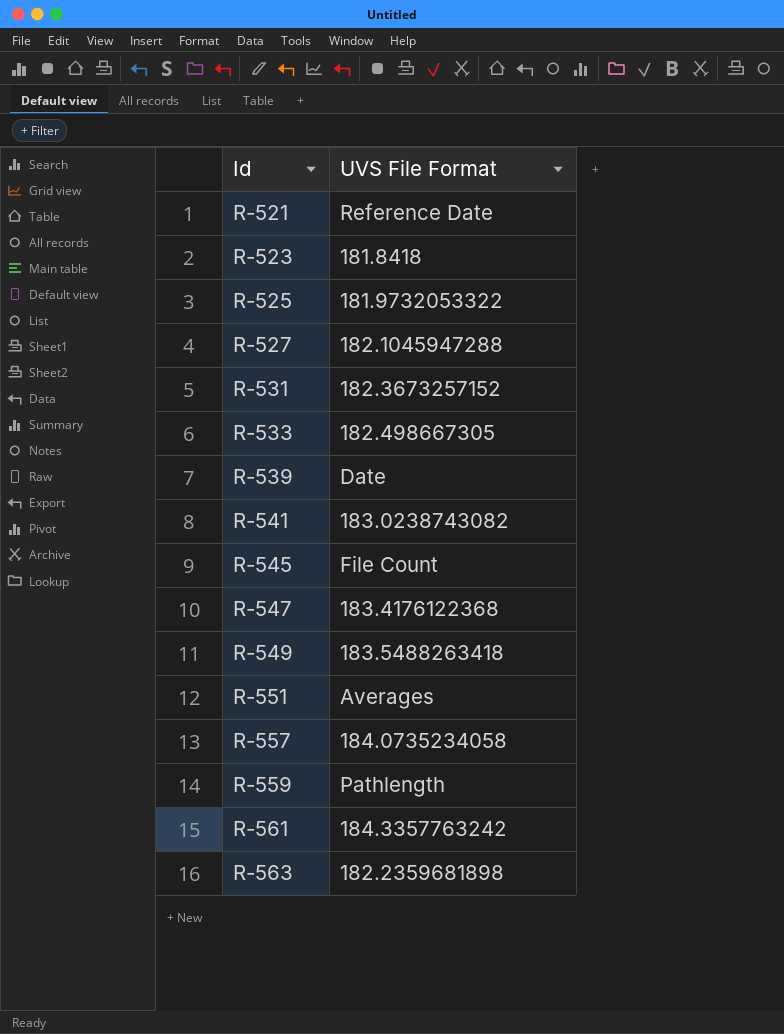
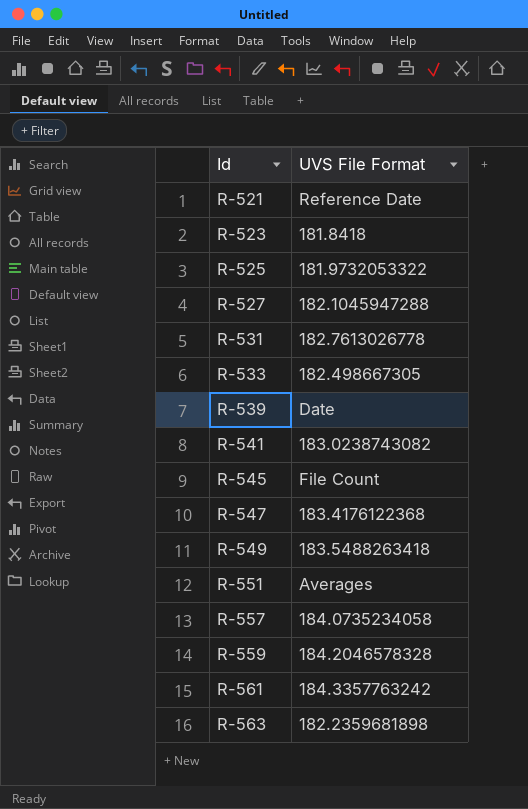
R-531 | UVS File Format: 182.3673257152 -> 182.7613026778
R-559 | UVS File Format: Pathlength -> 184.2046578328

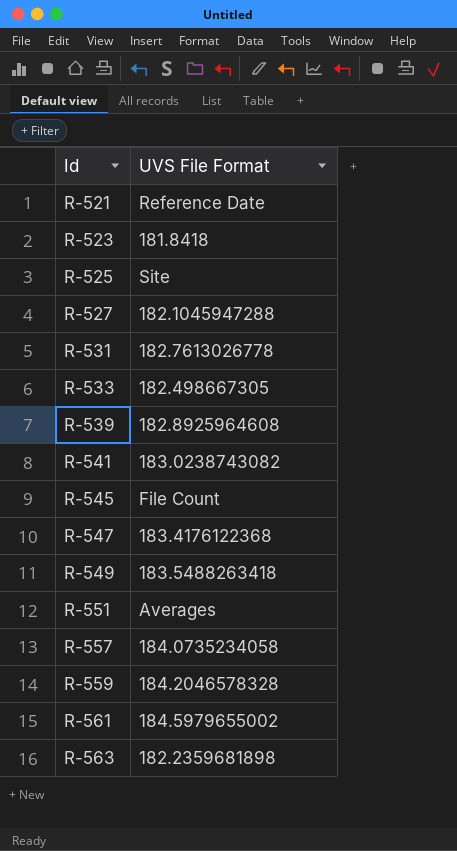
R-525 | UVS File Format: 181.9732053322 -> Site
R-539 | UVS File Format: Date -> 182.8925964608
R-561 | UVS File Format: 184.3357763242 -> 184.5979655002

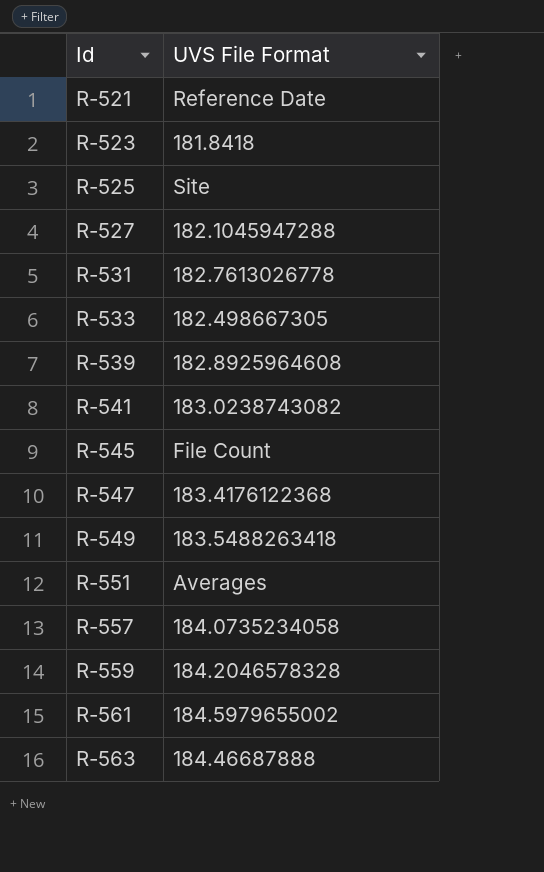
R-563 | UVS File Format: 182.2359681898 -> 184.46687888

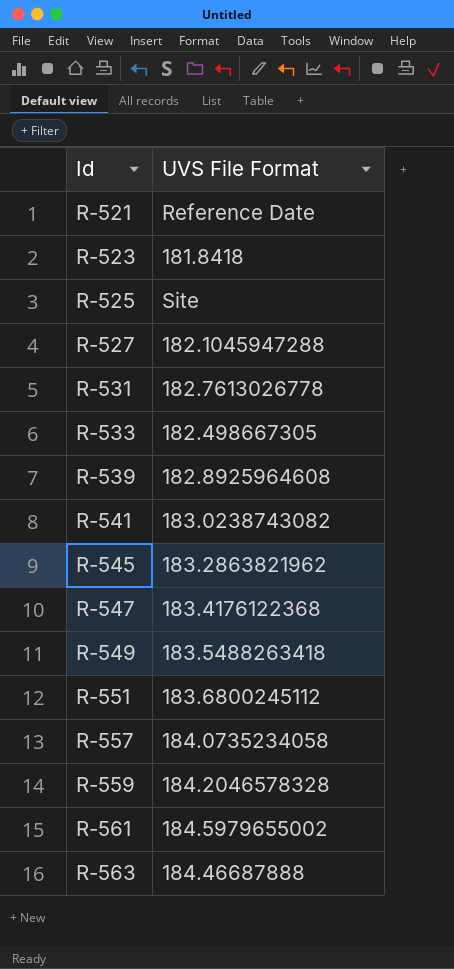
R-545 | UVS File Format: File Count -> 183.2863821962
R-551 | UVS File Format: Averages -> 183.6800245112

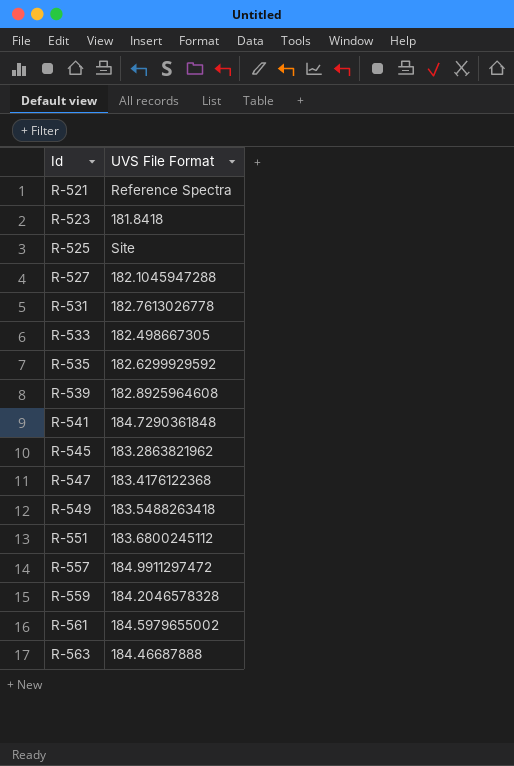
R-521 | UVS File Format: Reference Date -> Reference Spectra
row R-535: none -> 182.6299929592
R-541 | UVS File Format: 183.0238743082 -> 184.7290361848
R-557 | UVS File Format: 184.0735234058 -> 184.9911297472

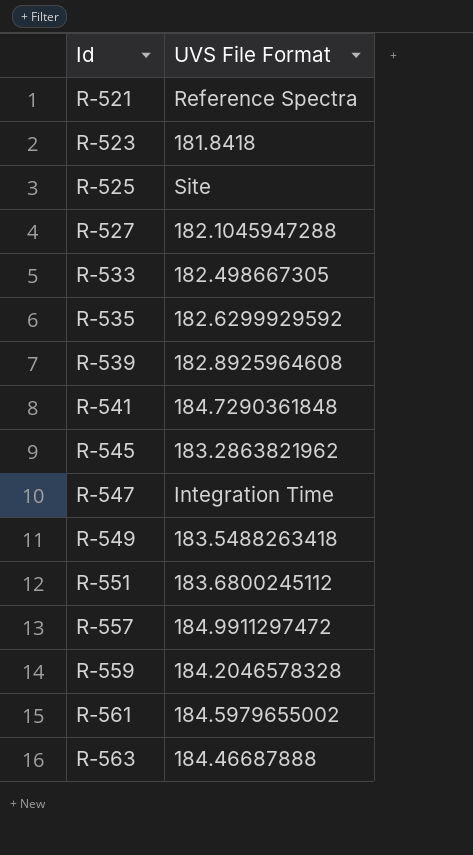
row R-531: 182.7613026778 -> none
R-547 | UVS File Format: 183.4176122368 -> Integration Time

